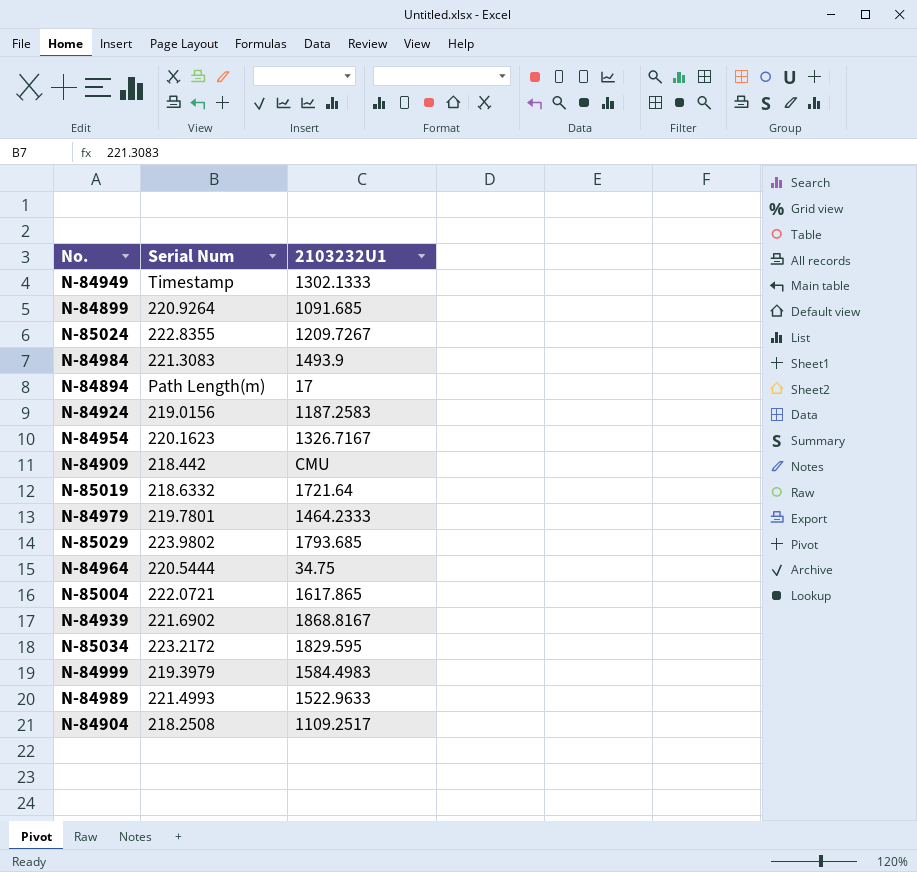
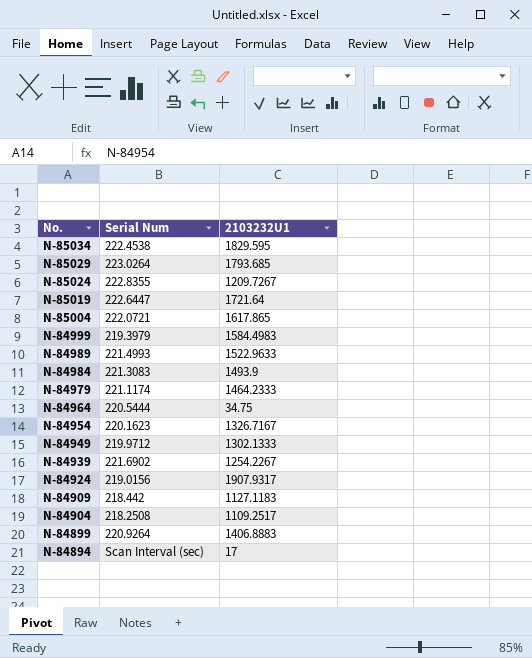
row order: none -> No. descending
N-85034 | Serial Num: 223.2172 -> 222.4538
N-85029 | Serial Num: 223.9802 -> 223.0264
N-85019 | Serial Num: 218.6332 -> 222.6447
N-84979 | Serial Num: 219.7801 -> 221.1174
N-84949 | Serial Num: Timestamp -> 219.9712
N-84939 | 2103232U1: 1868.8167 -> 1254.2267
N-84924 | 2103232U1: 1187.2583 -> 1907.9317
N-84909 | 2103232U1: CMU -> 1127.1183
N-84899 | 2103232U1: 1091.685 -> 1406.8883
N-84894 | Serial Num: Path Length(m) -> Scan Interval (sec)

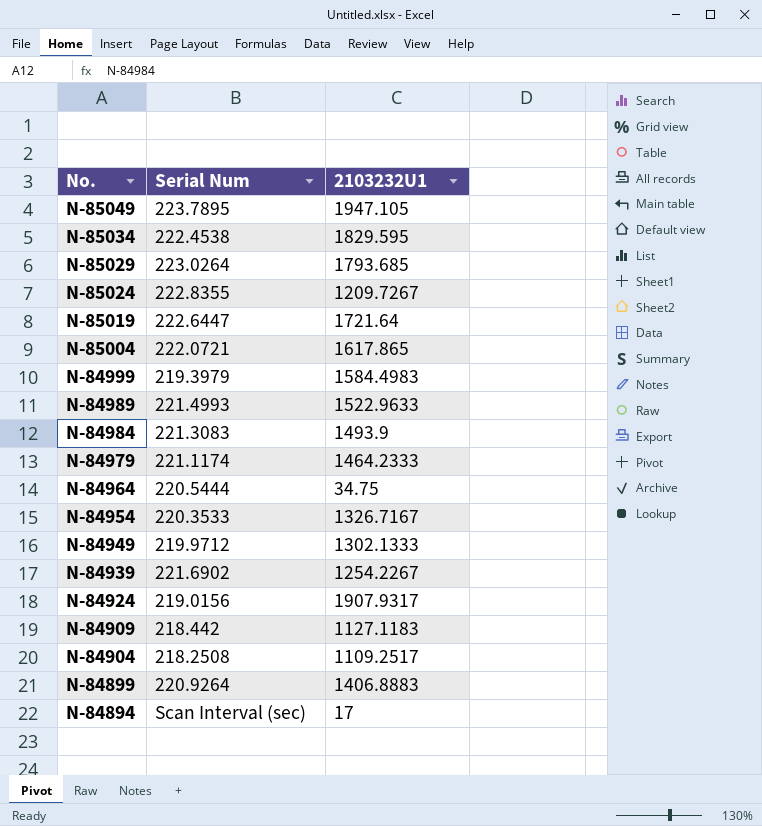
row N-85049: none -> 223.7895 | 1947.105
N-84954 | Serial Num: 220.1623 -> 220.3533

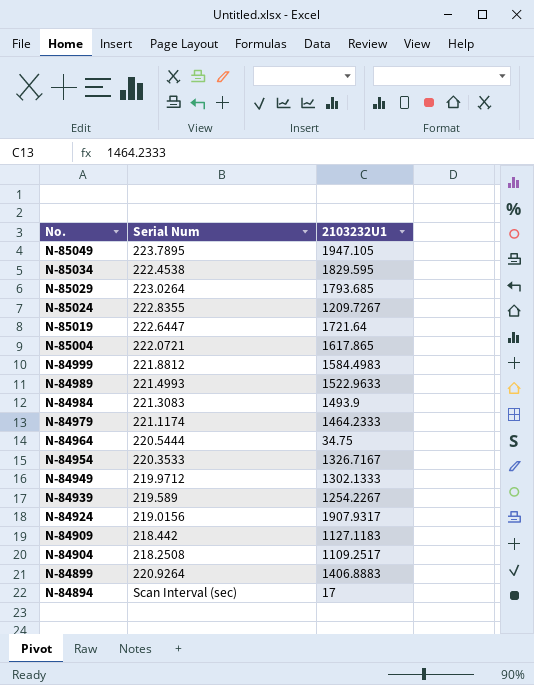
N-84999 | Serial Num: 219.3979 -> 221.8812
N-84939 | Serial Num: 221.6902 -> 219.589

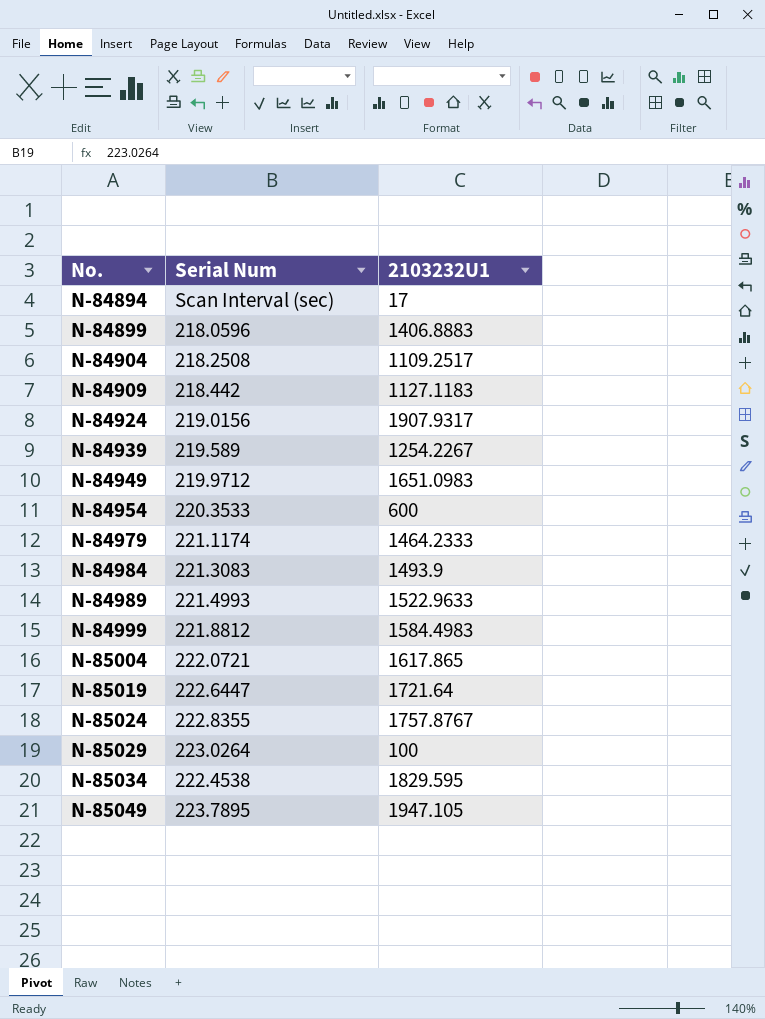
row order: No. descending -> No. ascending
row N-84964: 220.5444 | 34.75 -> none
N-84899 | Serial Num: 220.9264 -> 218.0596
N-84949 | 2103232U1: 1302.1333 -> 1651.0983
N-84954 | 2103232U1: 1326.7167 -> 600
N-85024 | 2103232U1: 1209.7267 -> 1757.8767
N-85029 | 2103232U1: 1793.685 -> 100

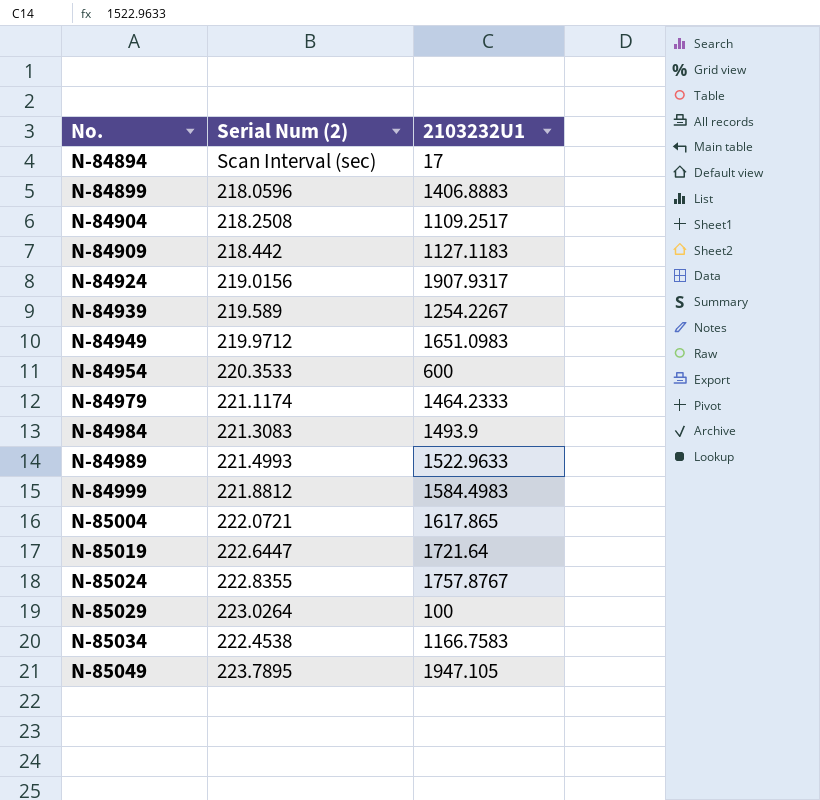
column name: Serial Num -> Serial Num (2)
N-85034 | 2103232U1: 1829.595 -> 1166.7583

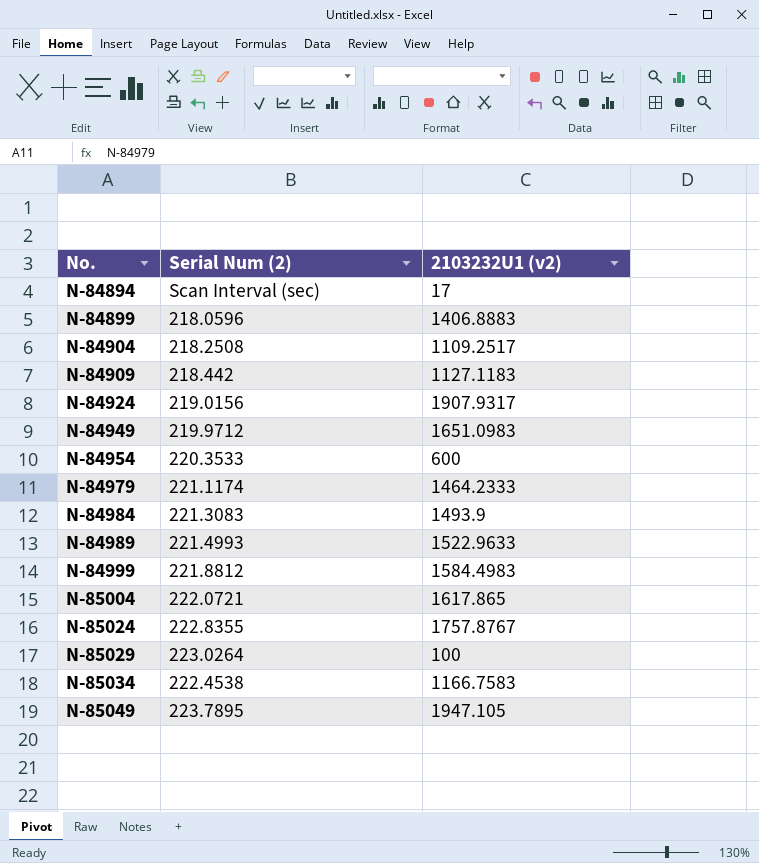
column name: 2103232U1 -> 2103232U1 (v2)
row N-84939: 219.589 | 1254.2267 -> none
row N-85019: 222.6447 | 1721.64 -> none

